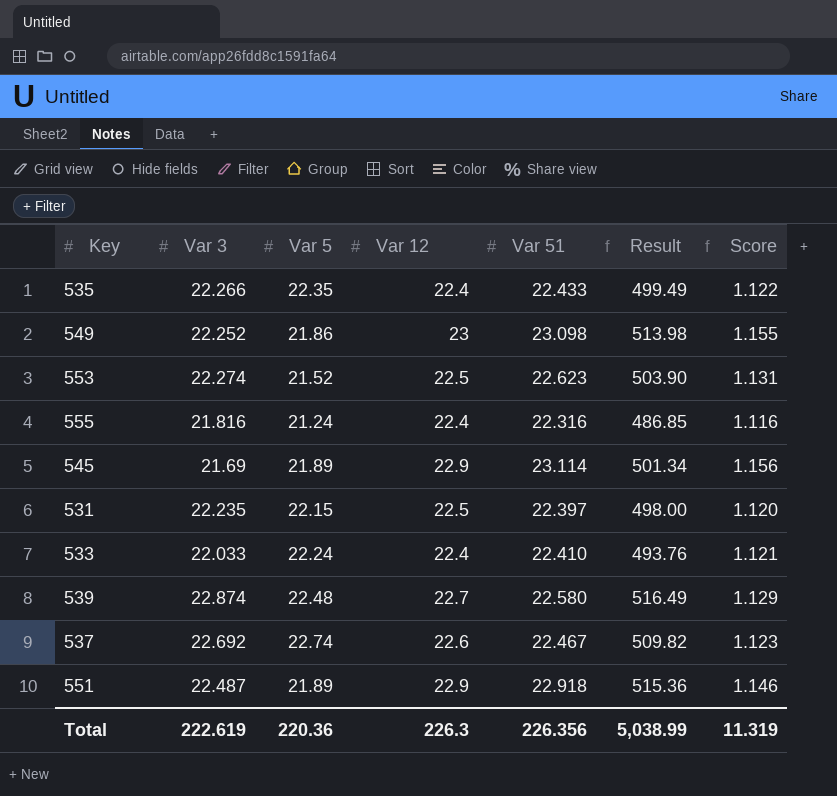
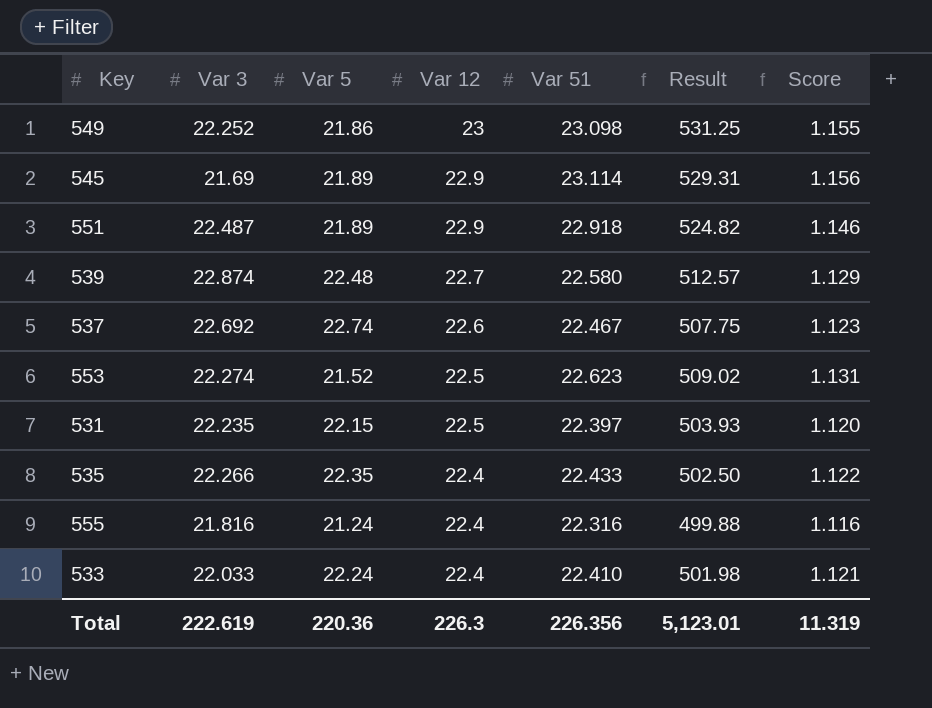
row order: none -> Var 12 descending
column Result | formula: [Var 3] * [Var 51] -> [Var 12] * [Var 51]
Total | Result: 5,038.99 -> 5,123.01

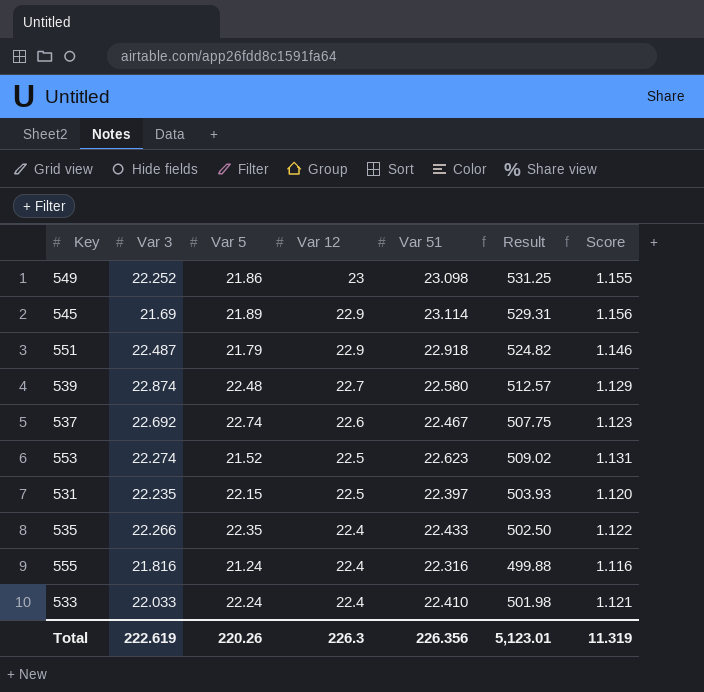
551 | Var 5: 21.89 -> 21.79
Total | Var 5: 220.36 -> 220.26

